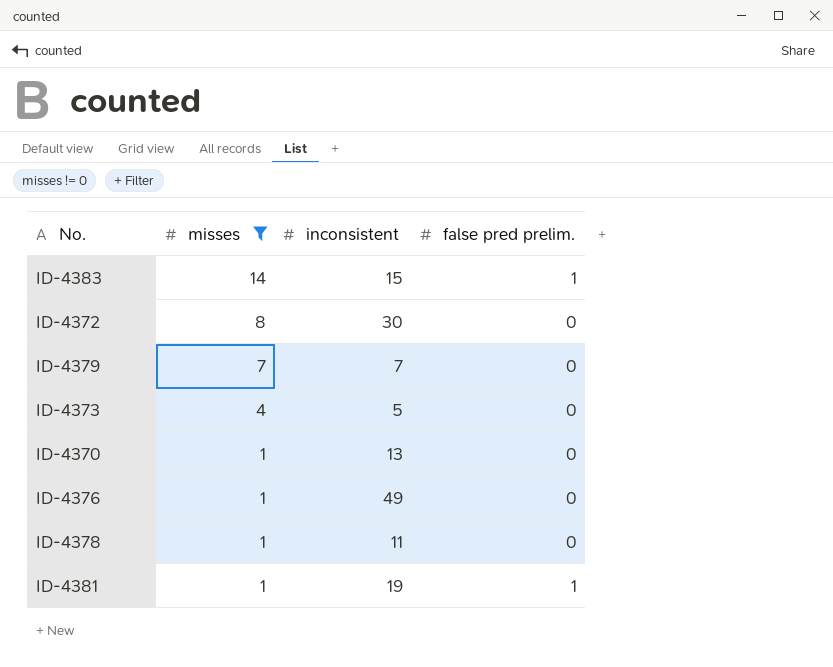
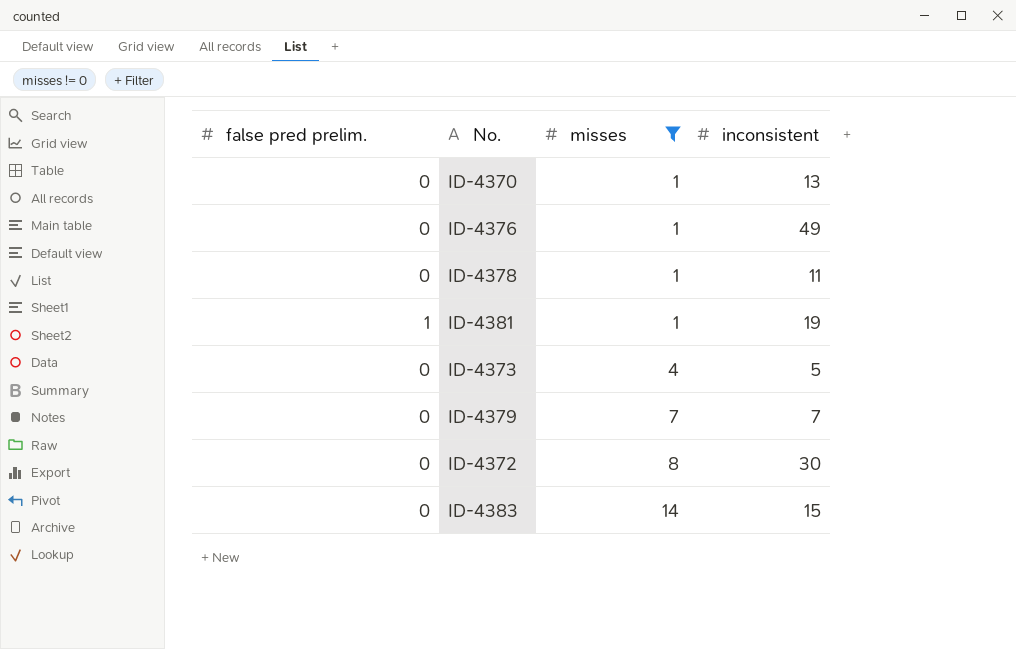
row order: misses descending -> misses ascending
column false pred prelim. | position: 4 -> 1
ID-4383 | false pred prelim.: 1 -> 0

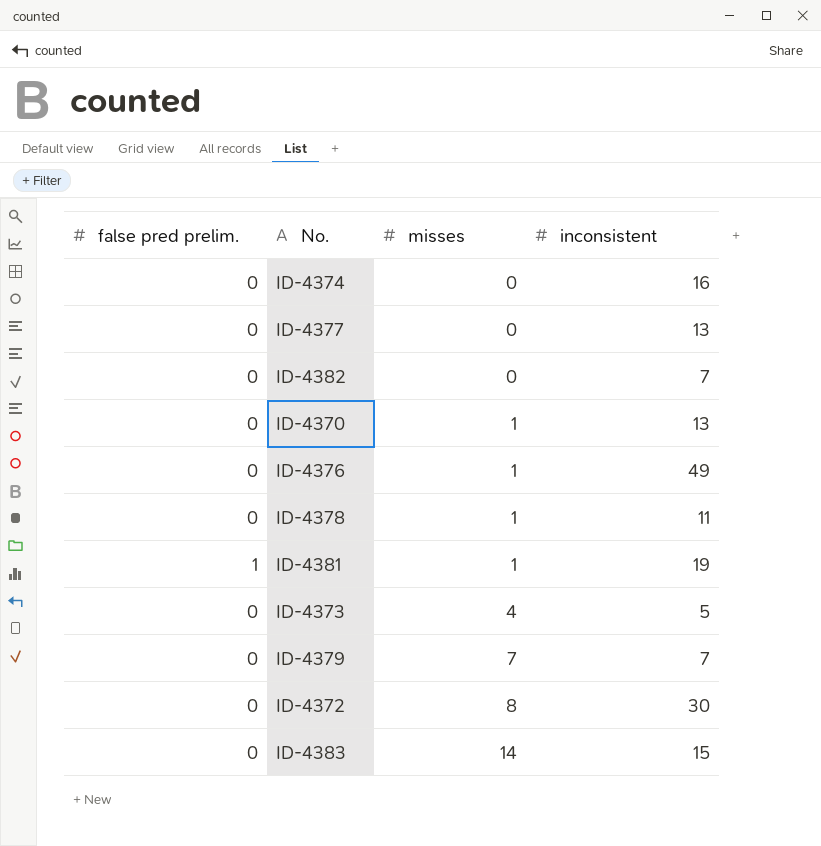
filter: misses != 0 -> none

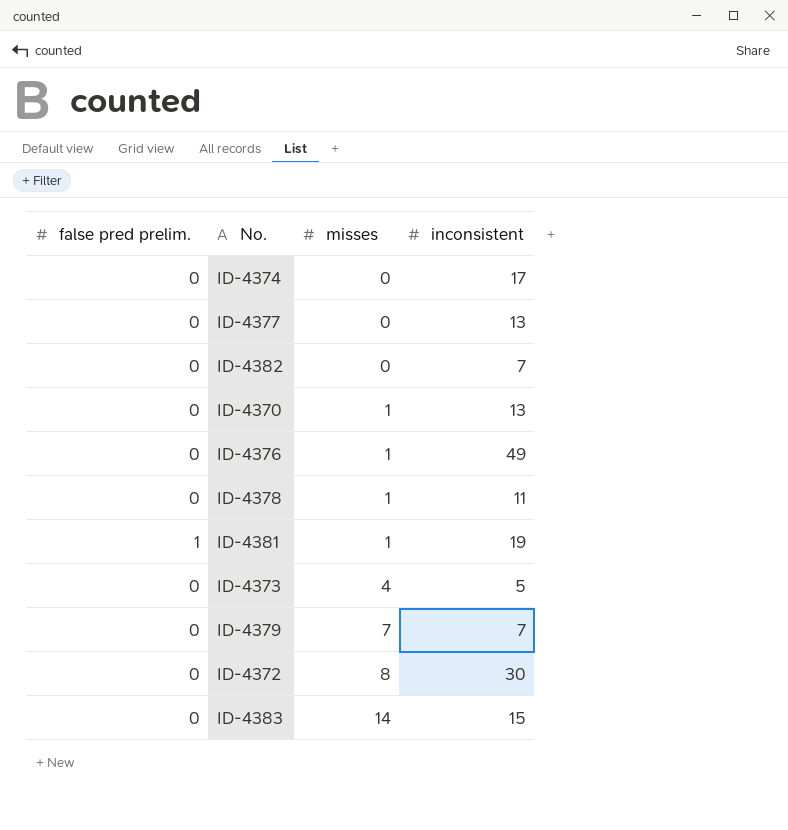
ID-4374 | inconsistent: 16 -> 17

